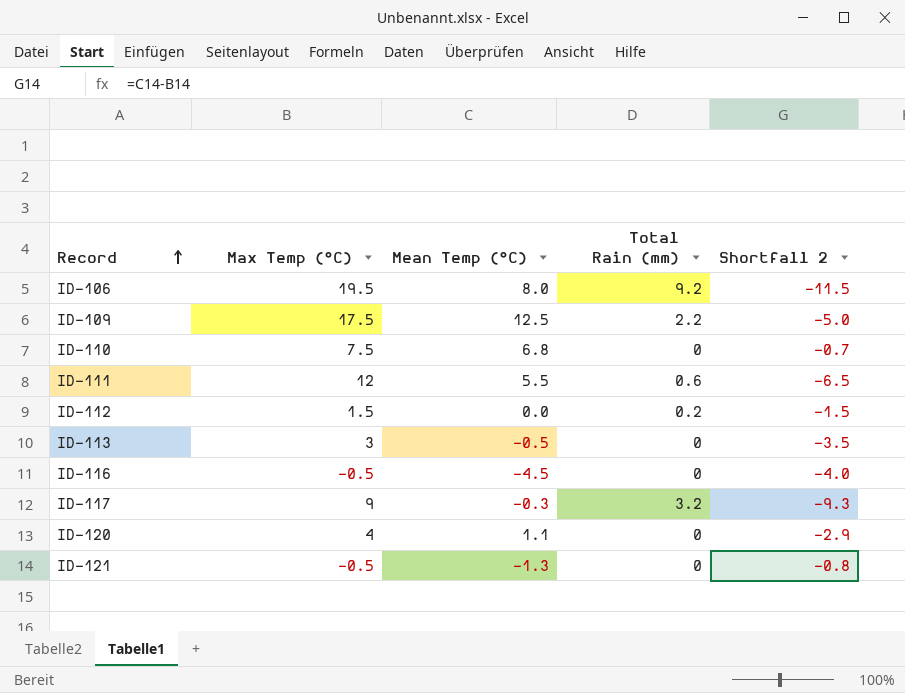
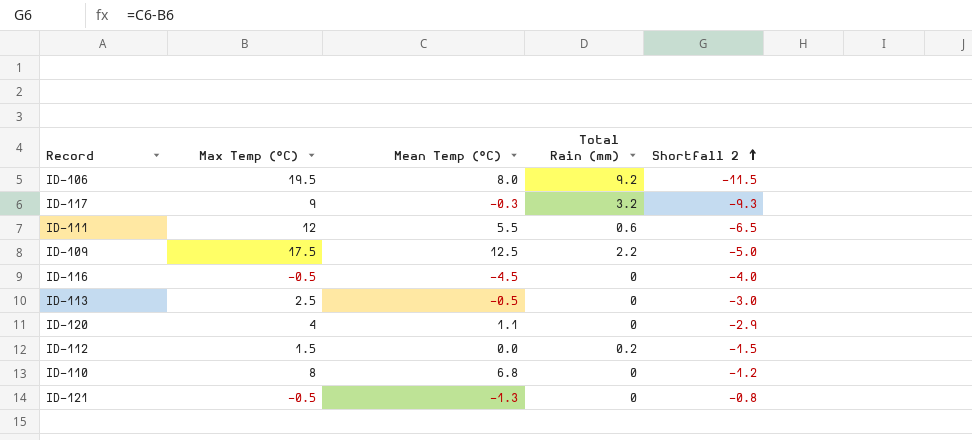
row order: Record ascending -> Shortfall 2 ascending
ID-113 | Max Temp (°C): 3 -> 2.5
ID-113 | Shortfall 2: -3.5 -> -3.0
ID-110 | Max Temp (°C): 7.5 -> 8
ID-110 | Shortfall 2: -0.7 -> -1.2

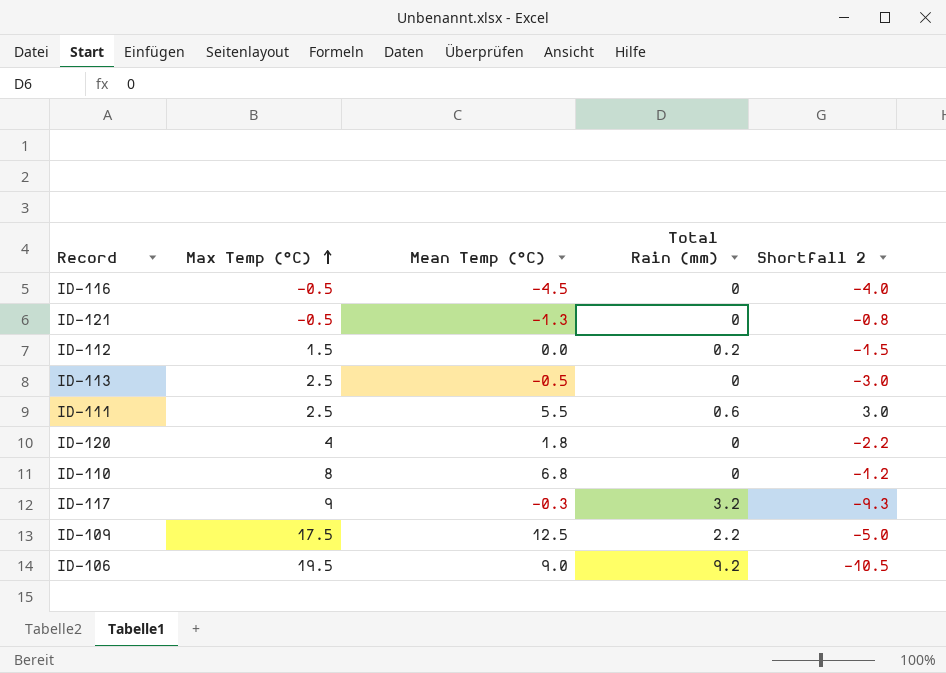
row order: Shortfall 2 ascending -> Max Temp (°C) ascending
ID-111 | Max Temp (°C): 12 -> 2.5
ID-111 | Shortfall 2: -6.5 -> 3.0
ID-120 | Mean Temp (°C): 1.1 -> 1.8
ID-120 | Shortfall 2: -2.9 -> -2.2
ID-106 | Mean Temp (°C): 8.0 -> 9.0
ID-106 | Shortfall 2: -11.5 -> -10.5

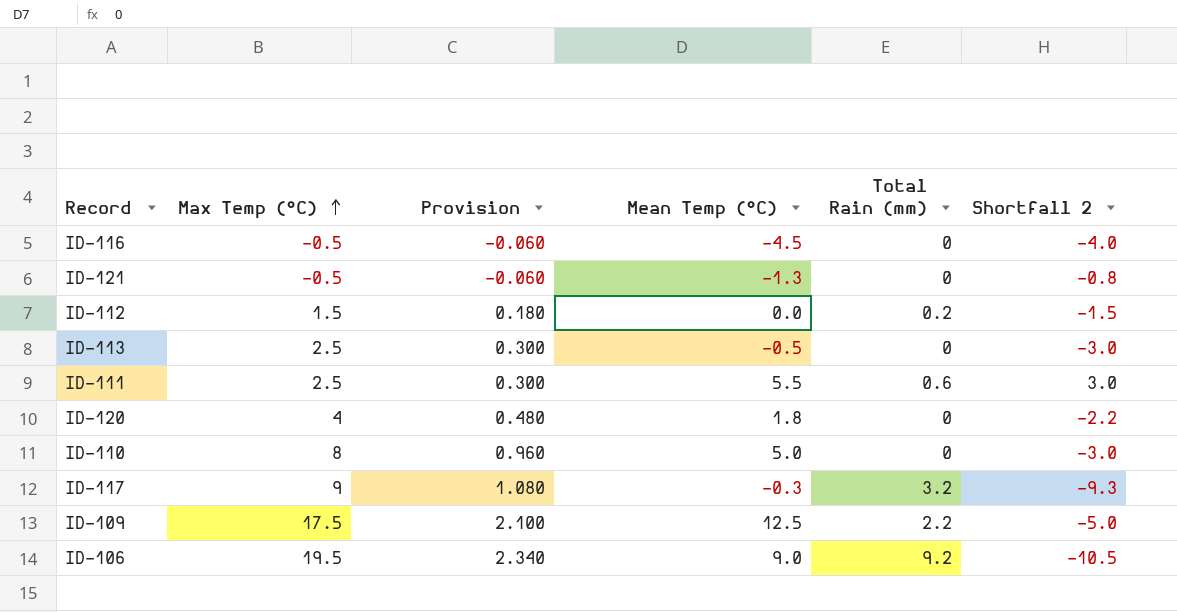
column Provision | formula: none -> [Max Temp (°C)] * 0.12
ID-110 | Mean Temp (°C): 6.8 -> 5.0
ID-110 | Shortfall 2: -1.2 -> -3.0

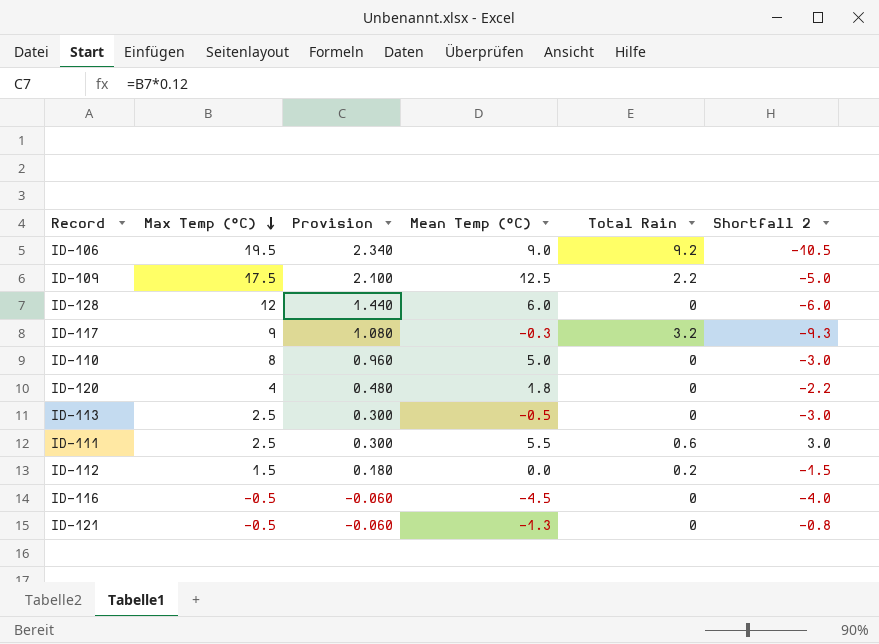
row order: Max Temp (°C) ascending -> Max Temp (°C) descending
column name: Total Rain (mm) -> Total Rain
row ID-128: none -> 12 | 1.440 | 6.0 | 0 | -6.0

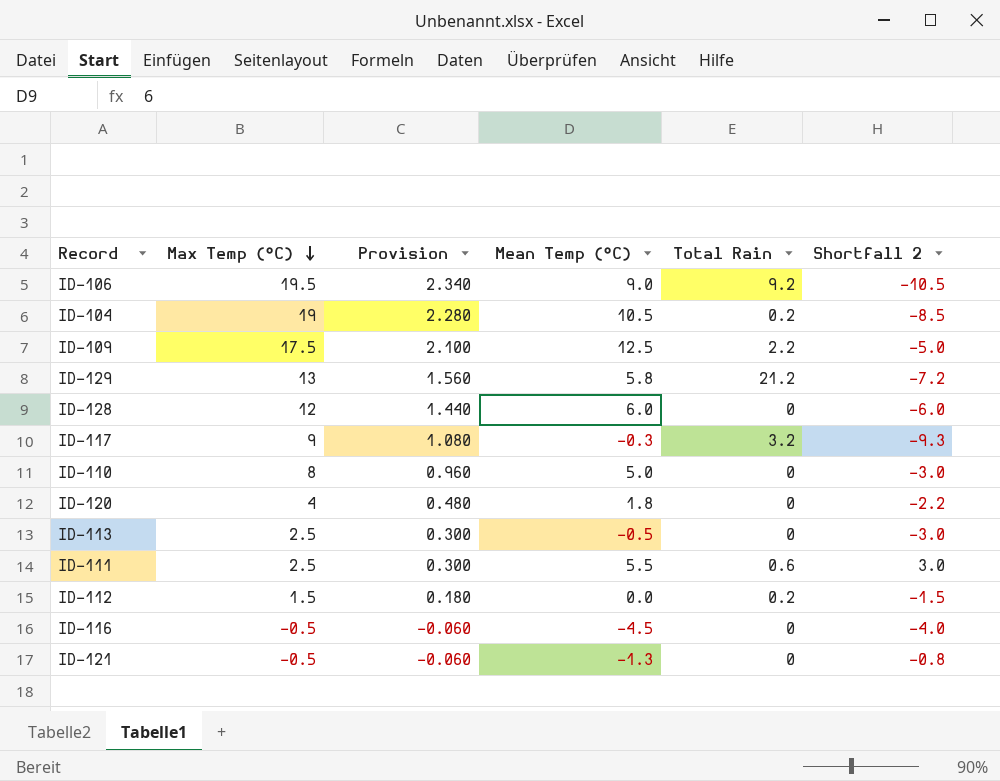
row ID-104: none -> 19 | 2.280 | 10.5 | 0.2 | -8.5
row ID-129: none -> 13 | 1.560 | 5.8 | 21.2 | -7.2

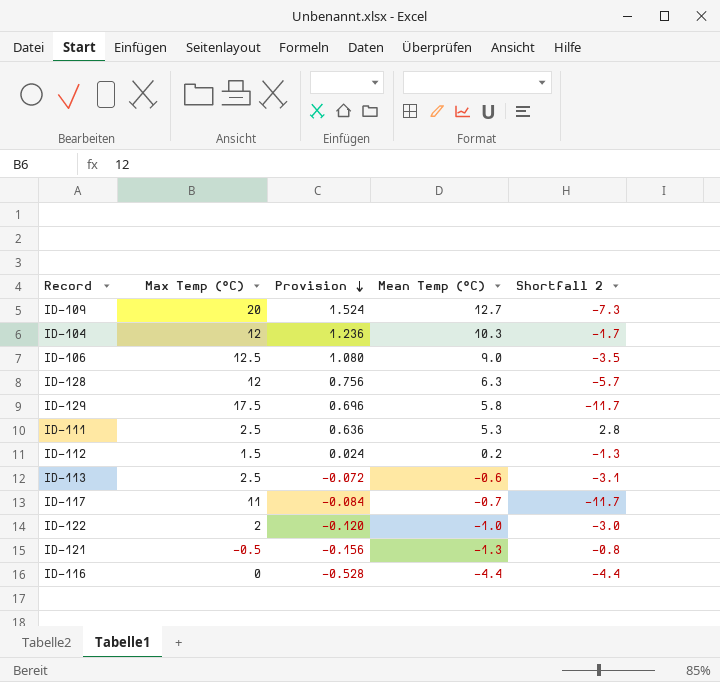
row order: Max Temp (°C) descending -> Provision descending
column Total Rain | position: 5 -> none
column Provision | formula: [Max Temp (°C)] * 0.12 -> [Mean Temp (°C)] * 0.12
row ID-110: 8 | 0.960 | 5.0 | 0 | -3.0 -> none
row ID-120: 4 | 0.480 | 1.8 | 0 | -2.2 -> none
ID-109 | Max Temp (°C): 17.5 -> 20
ID-109 | Mean Temp (°C): 12.5 -> 12.7
ID-109 | Shortfall 2: -5.0 -> -7.3
ID-104 | Max Temp (°C): 19 -> 12
ID-104 | Mean Temp (°C): 10.5 -> 10.3
ID-104 | Shortfall 2: -8.5 -> -1.7
ID-106 | Max Temp (°C): 19.5 -> 12.5
ID-106 | Shortfall 2: -10.5 -> -3.5
ID-128 | Mean Temp (°C): 6.0 -> 6.3
ID-128 | Shortfall 2: -6.0 -> -5.7
ID-129 | Max Temp (°C): 13 -> 17.5
ID-129 | Shortfall 2: -7.2 -> -11.7
ID-111 | Mean Temp (°C): 5.5 -> 5.3
ID-111 | Shortfall 2: 3.0 -> 2.8
ID-112 | Mean Temp (°C): 0.0 -> 0.2
ID-112 | Shortfall 2: -1.5 -> -1.3
ID-113 | Mean Temp (°C): -0.5 -> -0.6
ID-113 | Shortfall 2: -3.0 -> -3.1
ID-117 | Max Temp (°C): 9 -> 11
ID-117 | Mean Temp (°C): -0.3 -> -0.7
ID-117 | Shortfall 2: -9.3 -> -11.7
row ID-122: none -> 2 | -0.120 | -1.0 | -3.0
ID-116 | Max Temp (°C): -0.5 -> 0
ID-116 | Mean Temp (°C): -4.5 -> -4.4
ID-116 | Shortfall 2: -4.0 -> -4.4

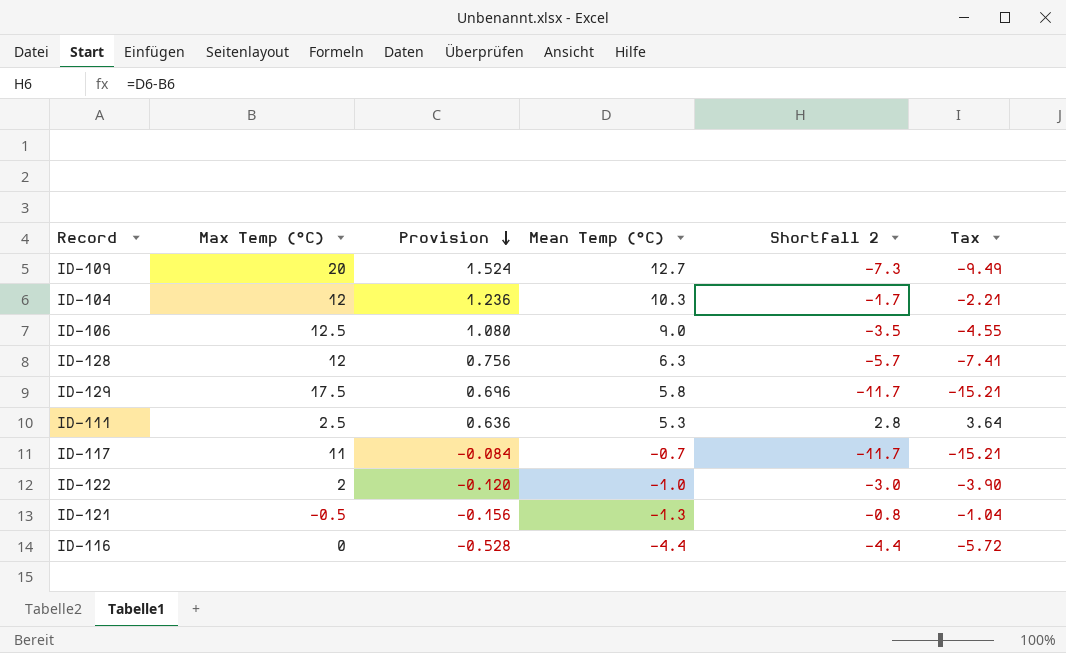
column Tax | formula: none -> [Shortfall 2] * 1.3
row ID-112: 1.5 | 0.024 | 0.2 | -1.3 -> none
row ID-113: 2.5 | -0.072 | -0.6 | -3.1 -> none

